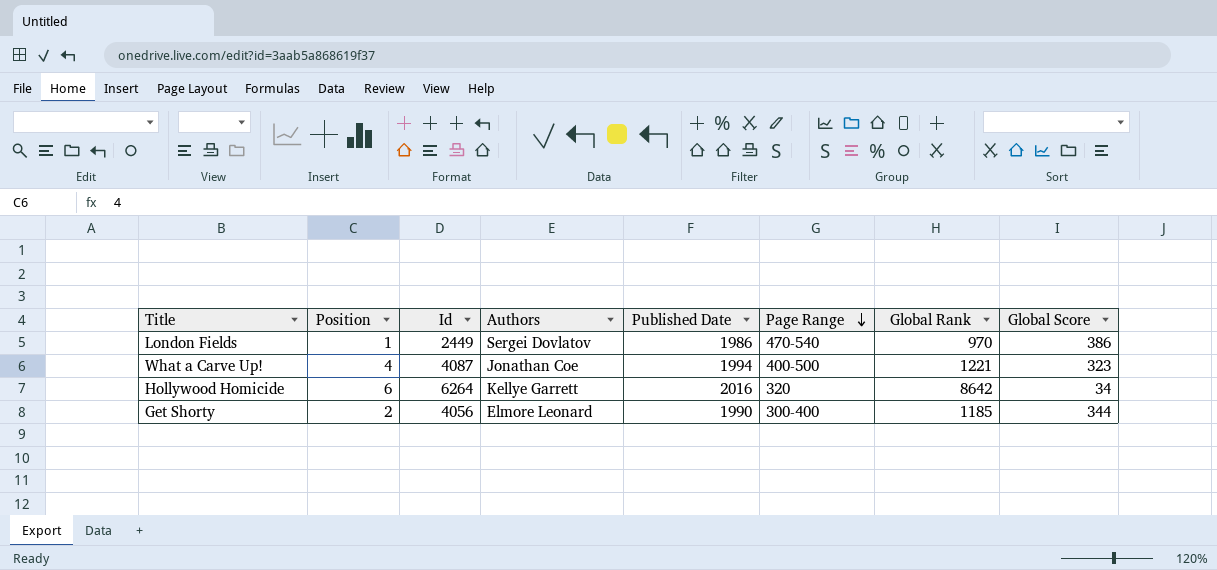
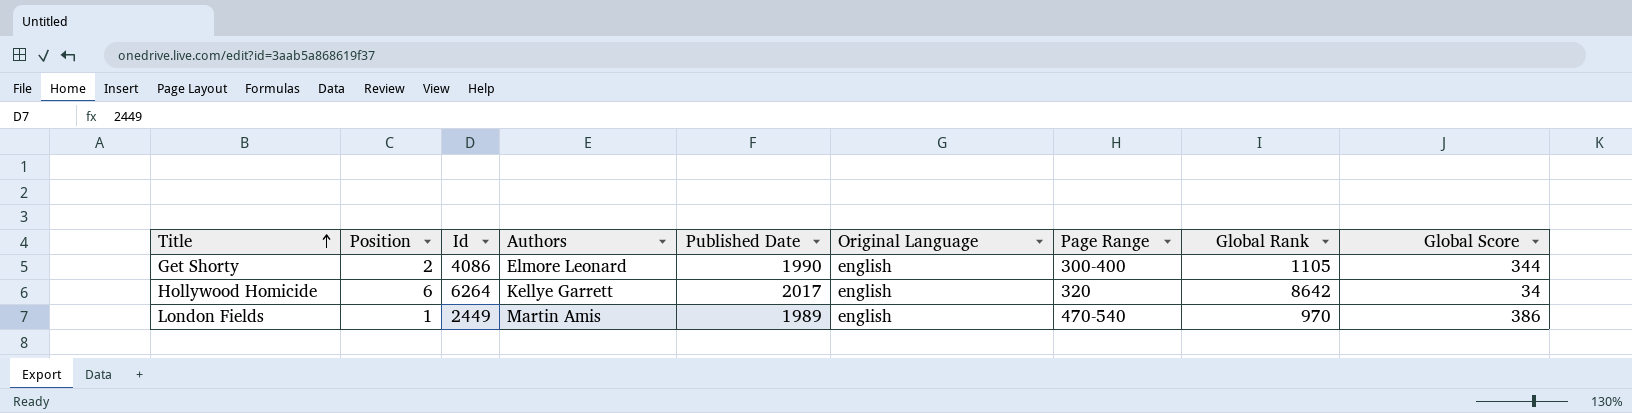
row order: Page Range descending -> Title ascending
column Original Language | position: none -> 6
row What a Carve Up!: 4 | 4087 | Jonathan Coe | 1994 | 400-500 | 1221 | 323 -> none
Get Shorty | Id: 4056 -> 4086
Get Shorty | Global Rank: 1185 -> 1105
Hollywood Homicide | Published Date: 2016 -> 2017
London Fields | Authors: Sergei Dovlatov -> Martin Amis
London Fields | Published Date: 1986 -> 1989

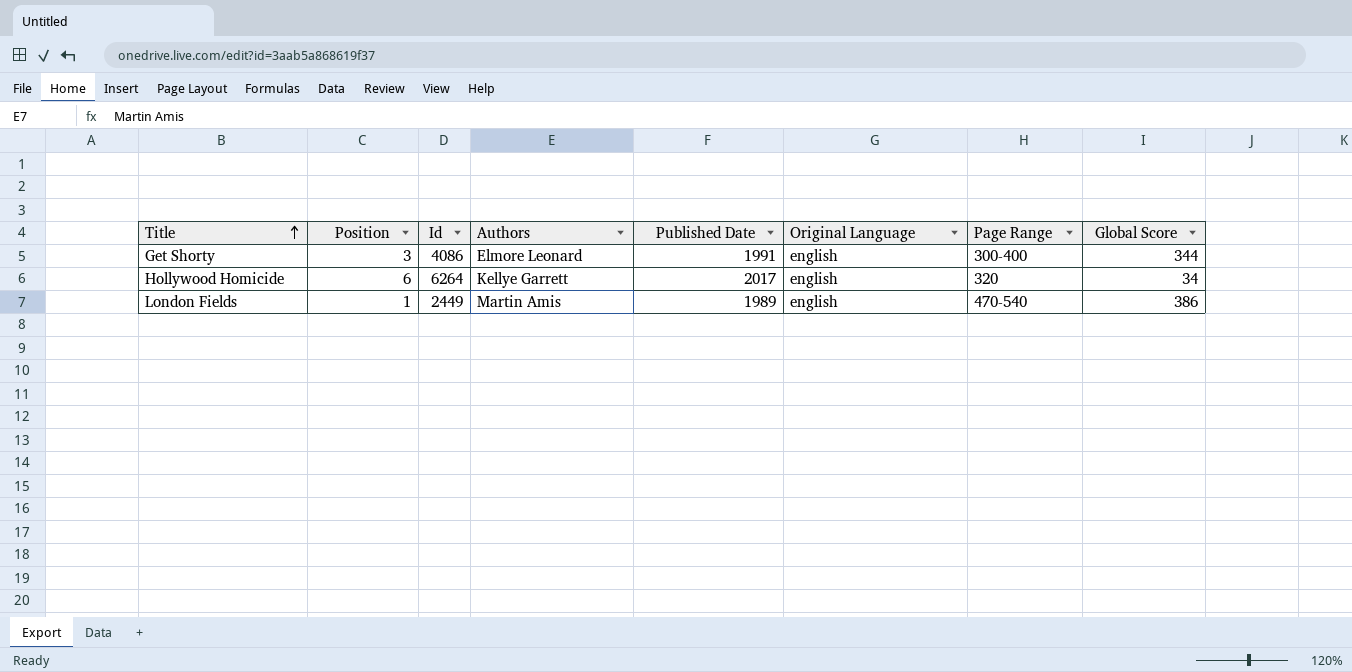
column Global Rank | position: 8 -> none
Get Shorty | Position: 2 -> 3
Get Shorty | Published Date: 1990 -> 1991

